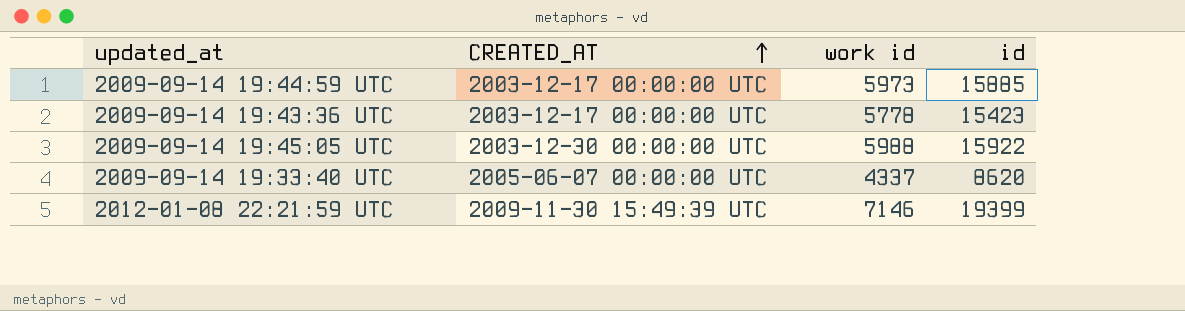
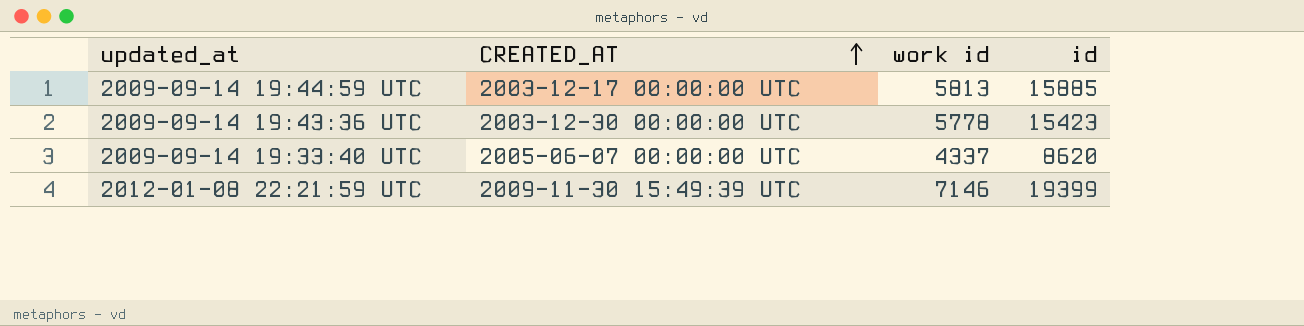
row 2009-09-14 19:45:05 UTC: 2003-12-30 00:00:00 UTC | 5988 | 15922 -> none
2009-09-14 19:44:59 UTC | work id: 5973 -> 5813
2009-09-14 19:43:36 UTC | CREATED_AT: 2003-12-17 00:00:00 UTC -> 2003-12-30 00:00:00 UTC

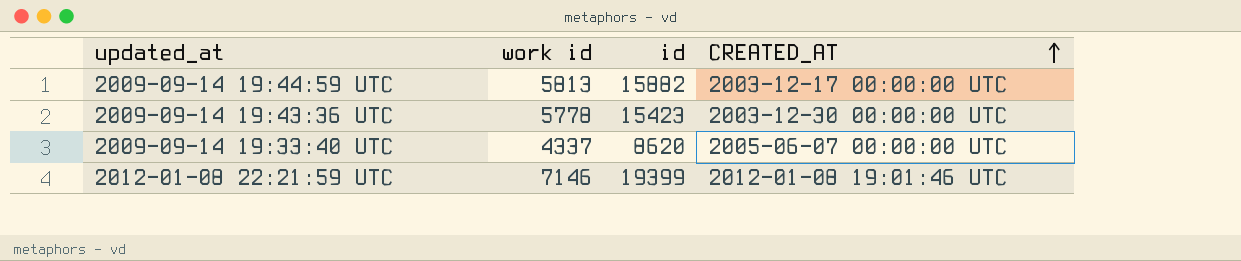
column CREATED_AT | position: 2 -> 4
2009-09-14 19:44:59 UTC | id: 15885 -> 15882
2012-01-08 22:21:59 UTC | CREATED_AT: 2009-11-30 15:49:39 UTC -> 2012-01-08 19:01:46 UTC

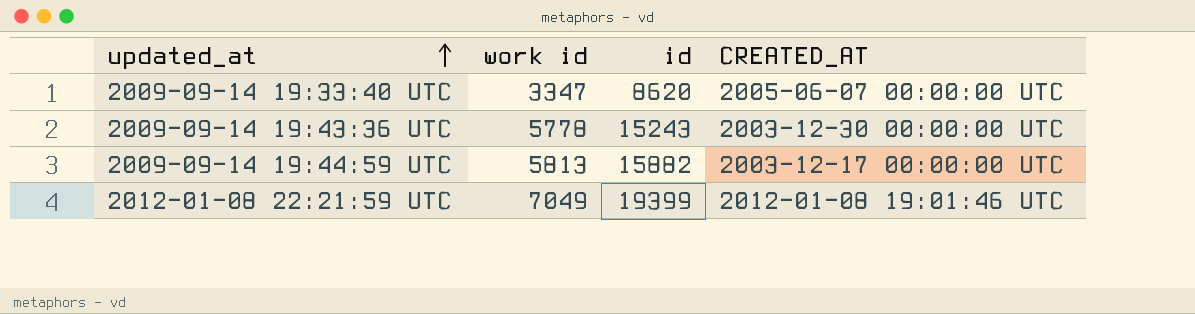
row order: CREATED_AT ascending -> updated_at ascending
2009-09-14 19:33:40 UTC | work id: 4337 -> 3347
2009-09-14 19:43:36 UTC | id: 15423 -> 15243
2012-01-08 22:21:59 UTC | work id: 7146 -> 7049

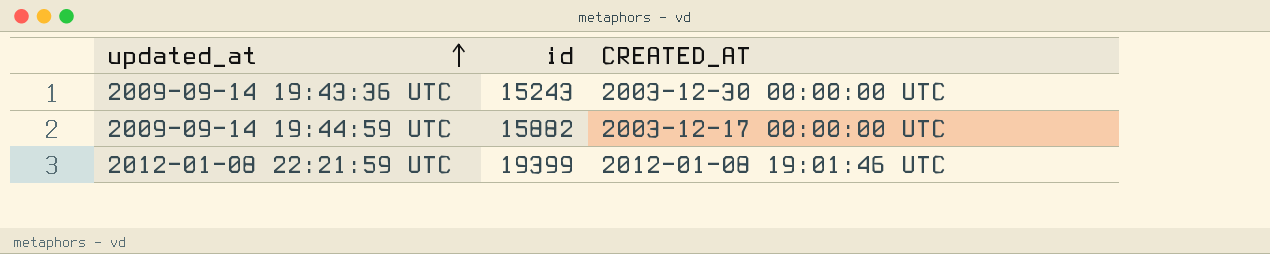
column work id | position: 2 -> none
row 2009-09-14 19:33:40 UTC: 3347 | 8620 | 2005-06-07 00:00:00 UTC -> none

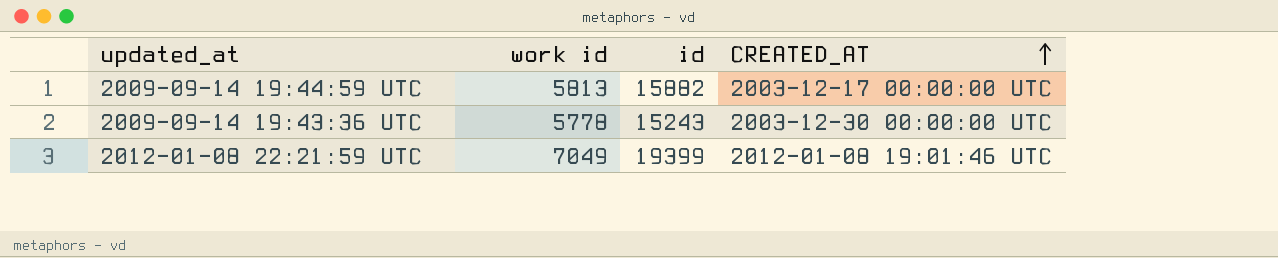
row order: updated_at ascending -> CREATED_AT ascending
column work id | position: none -> 2

